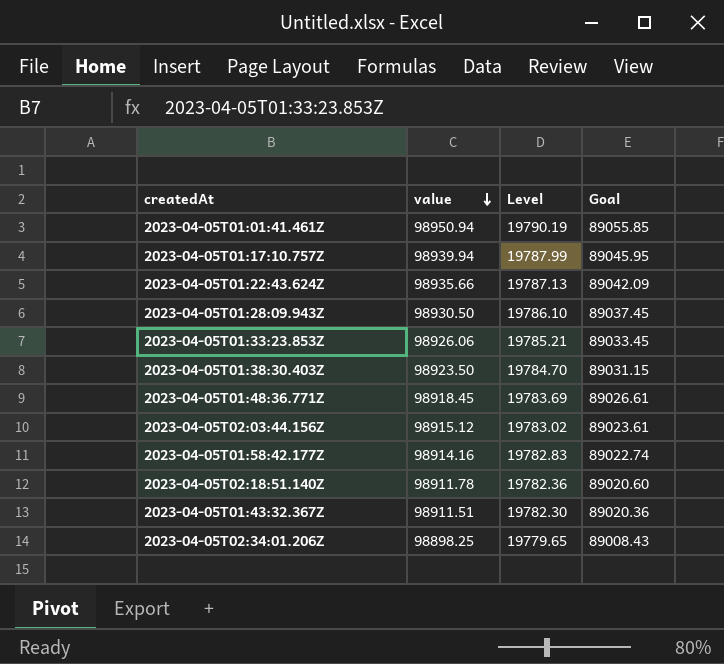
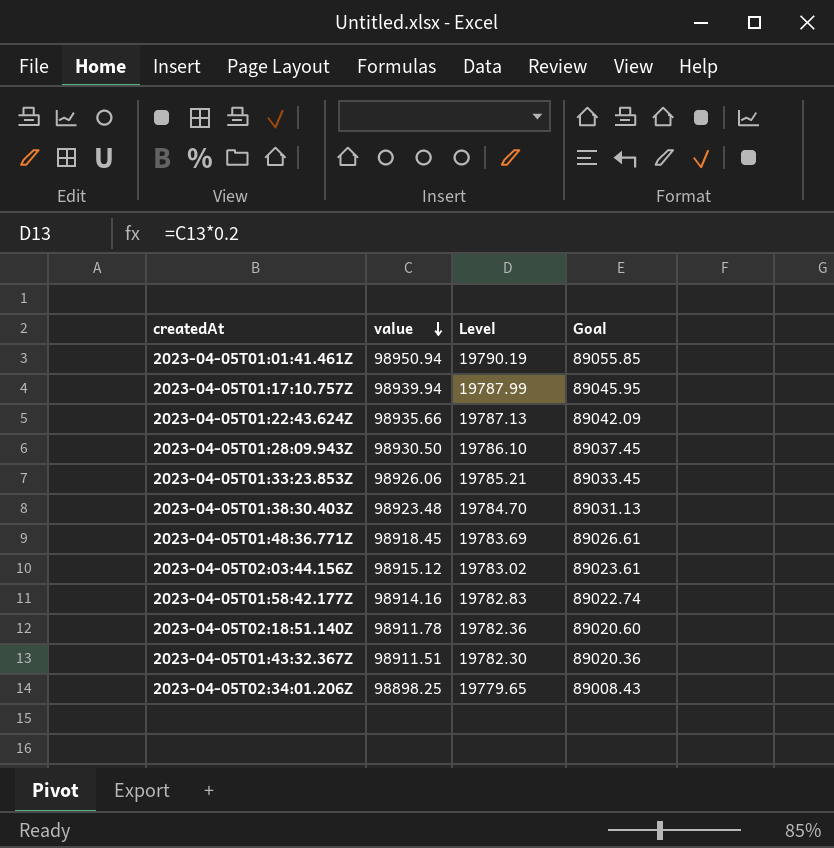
2023-04-05T01:38:30.403Z | value: 98923.50 -> 98923.48
2023-04-05T01:38:30.403Z | Goal: 89031.15 -> 89031.13

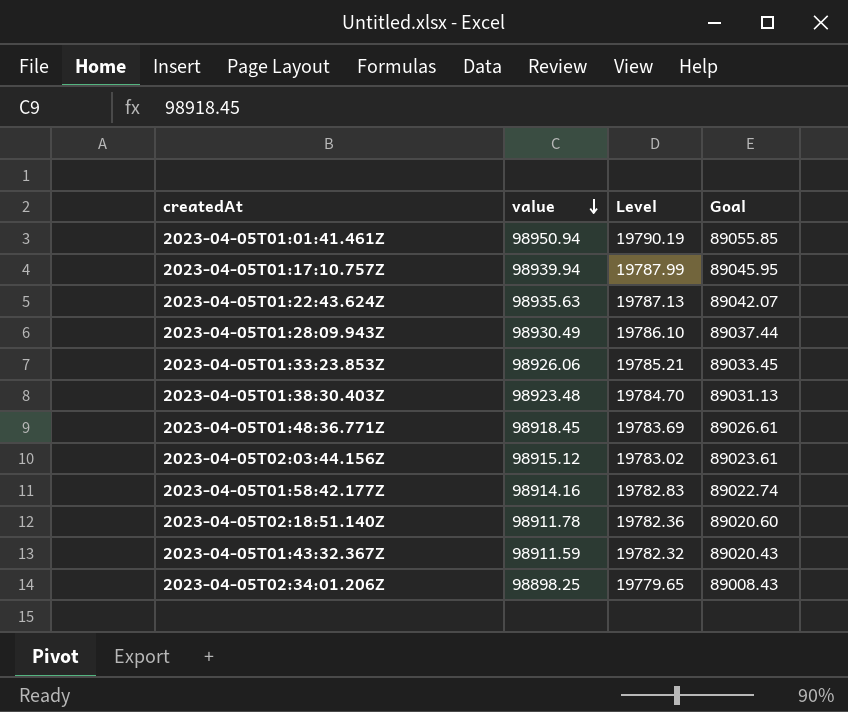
2023-04-05T01:22:43.624Z | value: 98935.66 -> 98935.63
2023-04-05T01:22:43.624Z | Goal: 89042.09 -> 89042.07
2023-04-05T01:28:09.943Z | value: 98930.50 -> 98930.49
2023-04-05T01:28:09.943Z | Goal: 89037.45 -> 89037.44
2023-04-05T01:43:32.367Z | value: 98911.51 -> 98911.59
2023-04-05T01:43:32.367Z | Level: 19782.30 -> 19782.32
2023-04-05T01:43:32.367Z | Goal: 89020.36 -> 89020.43

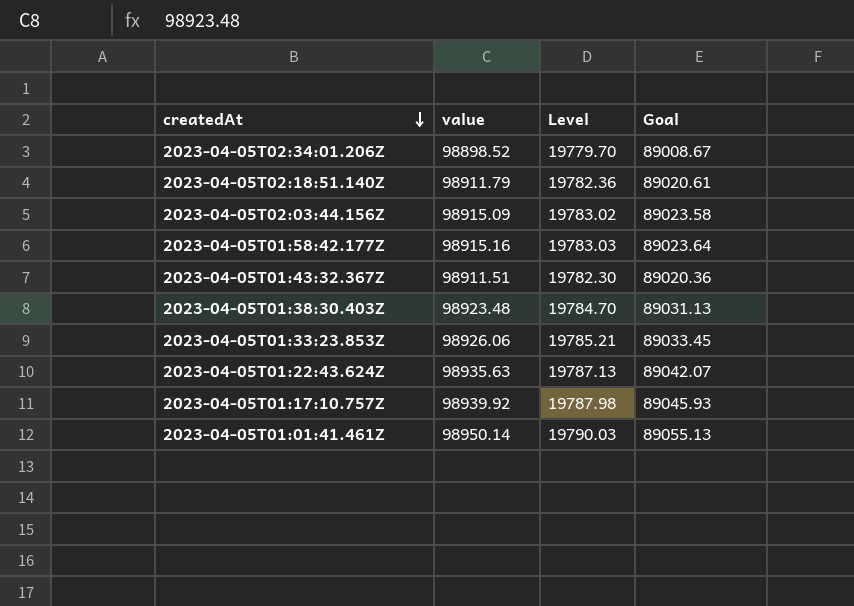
row order: value descending -> createdAt descending
row 2023-04-05T01:28:09.943Z: 98930.49 | 19786.10 | 89037.44 -> none
row 2023-04-05T01:48:36.771Z: 98918.45 | 19783.69 | 89026.61 -> none
2023-04-05T02:34:01.206Z | value: 98898.25 -> 98898.52
2023-04-05T02:34:01.206Z | Level: 19779.65 -> 19779.70
2023-04-05T02:34:01.206Z | Goal: 89008.43 -> 89008.67
2023-04-05T02:18:51.140Z | value: 98911.78 -> 98911.79
2023-04-05T02:18:51.140Z | Goal: 89020.60 -> 89020.61
2023-04-05T02:03:44.156Z | value: 98915.12 -> 98915.09
2023-04-05T02:03:44.156Z | Goal: 89023.61 -> 89023.58
2023-04-05T01:58:42.177Z | value: 98914.16 -> 98915.16
2023-04-05T01:58:42.177Z | Level: 19782.83 -> 19783.03
2023-04-05T01:58:42.177Z | Goal: 89022.74 -> 89023.64
2023-04-05T01:43:32.367Z | value: 98911.59 -> 98911.51
2023-04-05T01:43:32.367Z | Level: 19782.32 -> 19782.30
2023-04-05T01:43:32.367Z | Goal: 89020.43 -> 89020.36
2023-04-05T01:17:10.757Z | value: 98939.94 -> 98939.92
2023-04-05T01:17:10.757Z | Level: 19787.99 -> 19787.98
2023-04-05T01:17:10.757Z | Goal: 89045.95 -> 89045.93
2023-04-05T01:01:41.461Z | value: 98950.94 -> 98950.14
2023-04-05T01:01:41.461Z | Level: 19790.19 -> 19790.03
2023-04-05T01:01:41.461Z | Goal: 89055.85 -> 89055.13

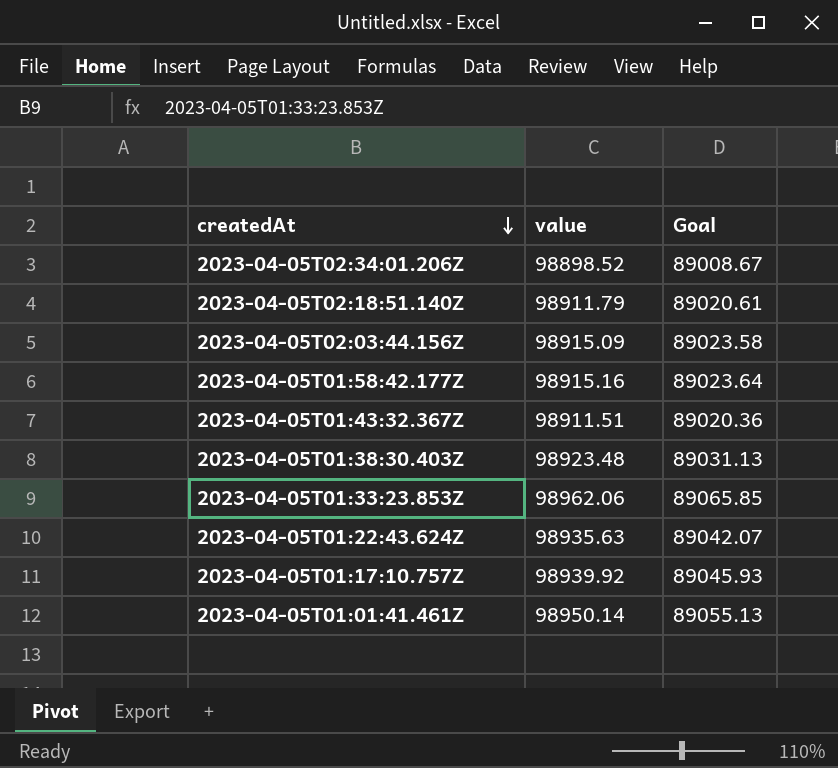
column Level | formula: [value] * 0.2 -> none
2023-04-05T01:33:23.853Z | value: 98926.06 -> 98962.06
2023-04-05T01:33:23.853Z | Goal: 89033.45 -> 89065.85

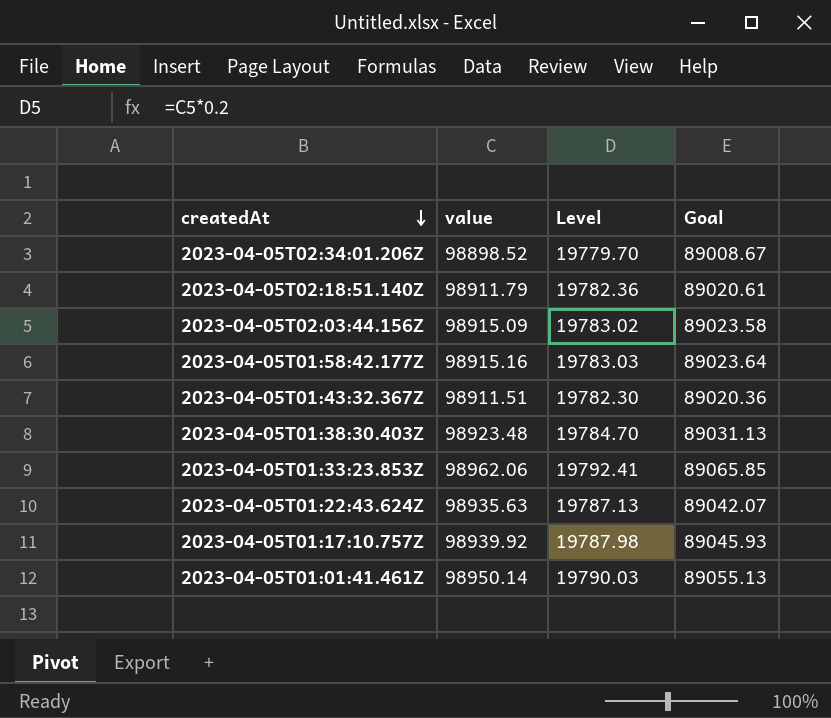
column Level | formula: none -> [value] * 0.2

